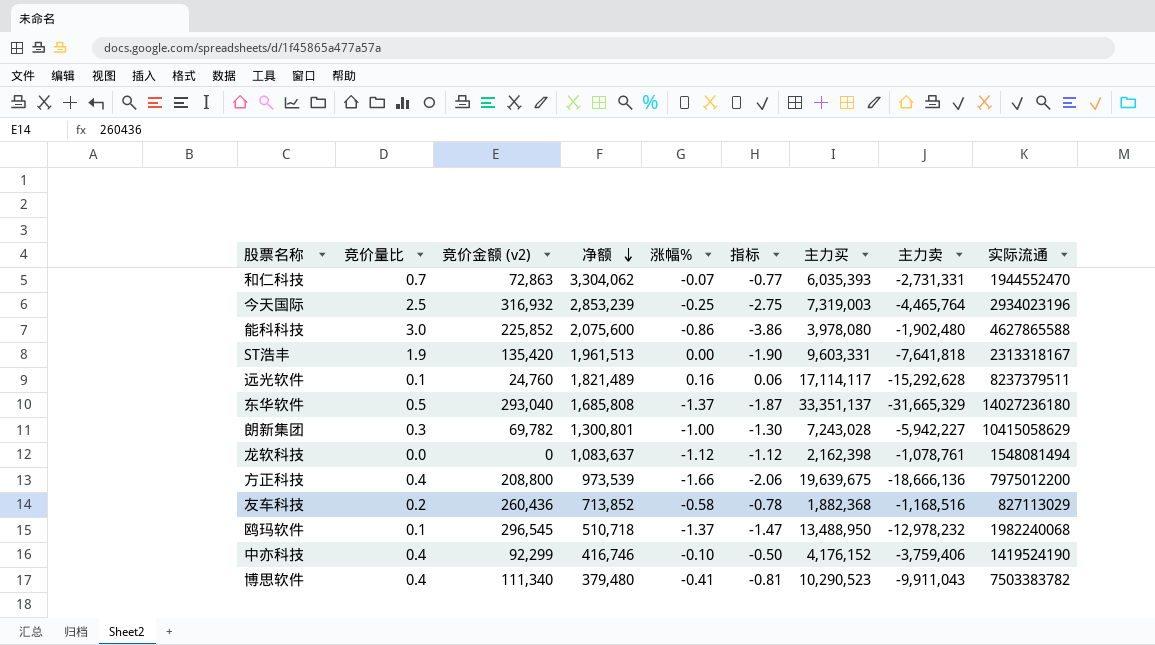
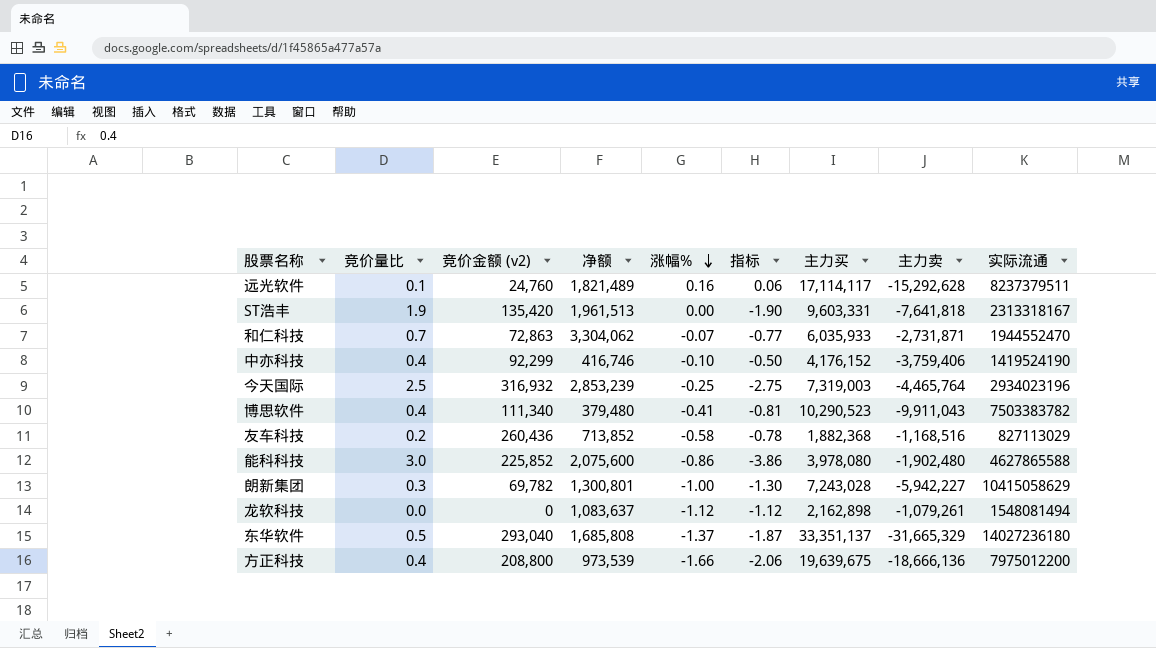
row order: 净额 descending -> 涨幅% descending
row 鸥玛软件: 0.1 | 296,545 | 510,718 | -1.37 | -1.47 | 13,488,950 | -12,978,232 | 1982240068 -> none
和仁科技 | 主力买: 6,035,393 -> 6,035,933
和仁科技 | 主力卖: -2,731,331 -> -2,731,871
龙软科技 | 主力买: 2,162,398 -> 2,162,898
龙软科技 | 主力卖: -1,078,761 -> -1,079,261

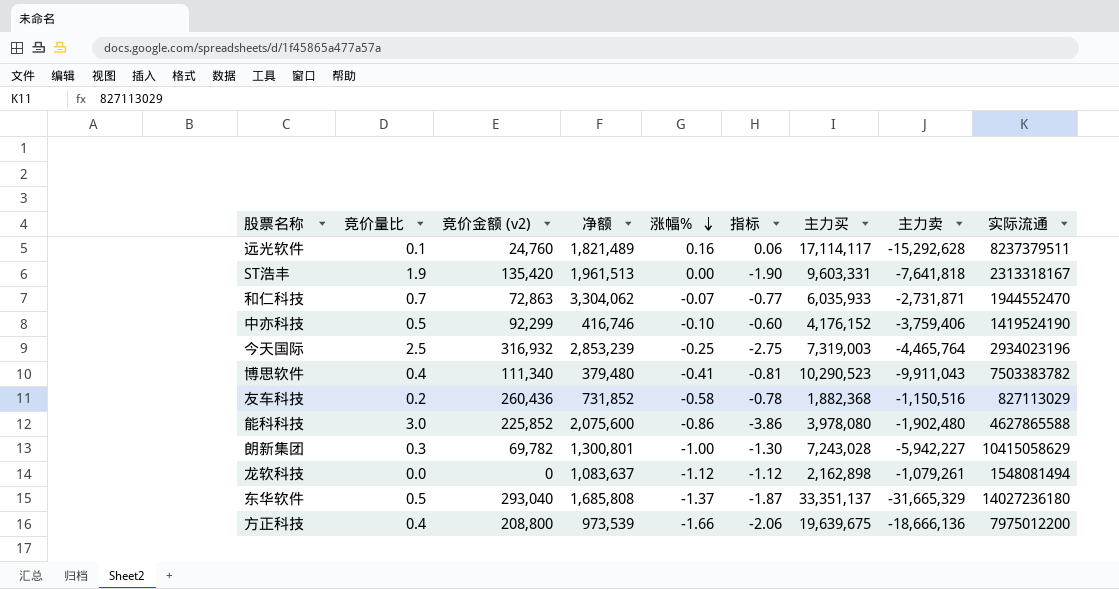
中亦科技 | 竞价量比: 0.4 -> 0.5
中亦科技 | 指标: -0.50 -> -0.60
友车科技 | 净额: 713,852 -> 731,852
友车科技 | 主力卖: -1,168,516 -> -1,150,516

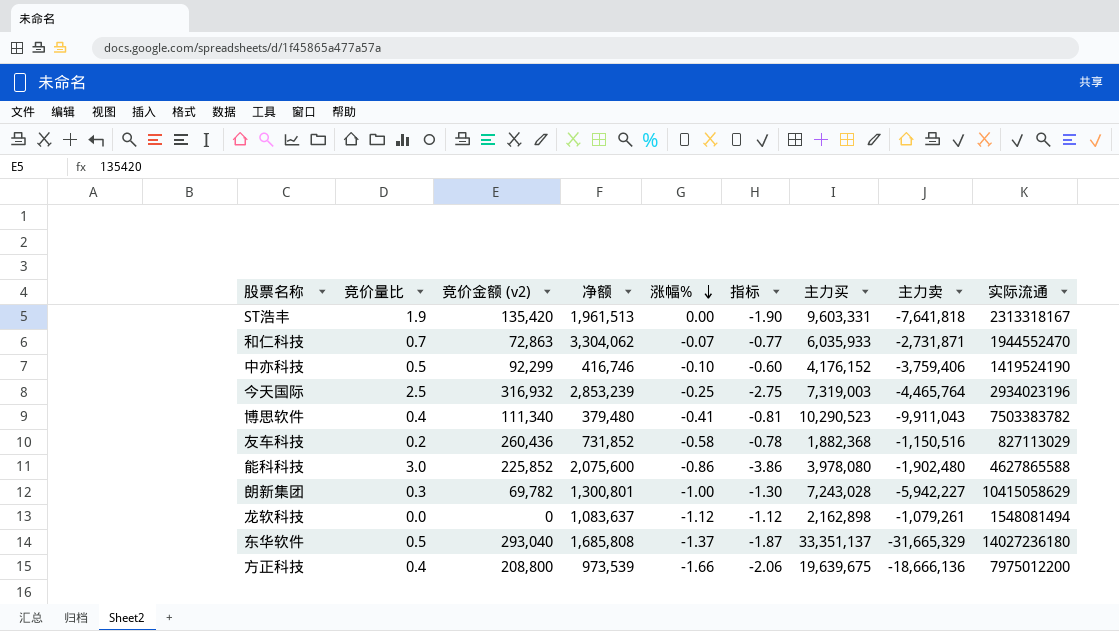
row 远光软件: 0.1 | 24,760 | 1,821,489 | 0.16 | 0.06 | 17,114,117 | -15,292,628 | 8237379511 -> none

